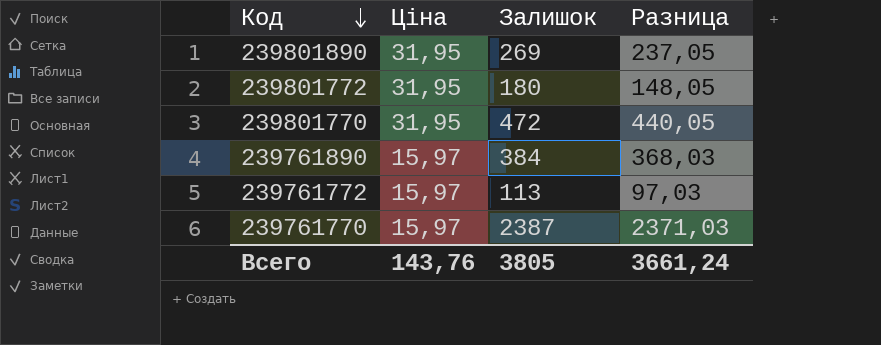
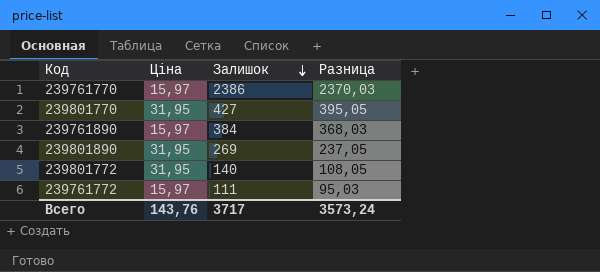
row order: Код descending -> Залишок descending
239761770 | Залишок: 2387 -> 2386
239761770 | Разница: 2371,03 -> 2370,03
239801770 | Залишок: 472 -> 427
239801770 | Разница: 440,05 -> 395,05
239801772 | Залишок: 180 -> 140
239801772 | Разница: 148,05 -> 108,05
239761772 | Залишок: 113 -> 111
239761772 | Разница: 97,03 -> 95,03
Всего | Залишок: 3805 -> 3717
Всего | Разница: 3661,24 -> 3573,24

